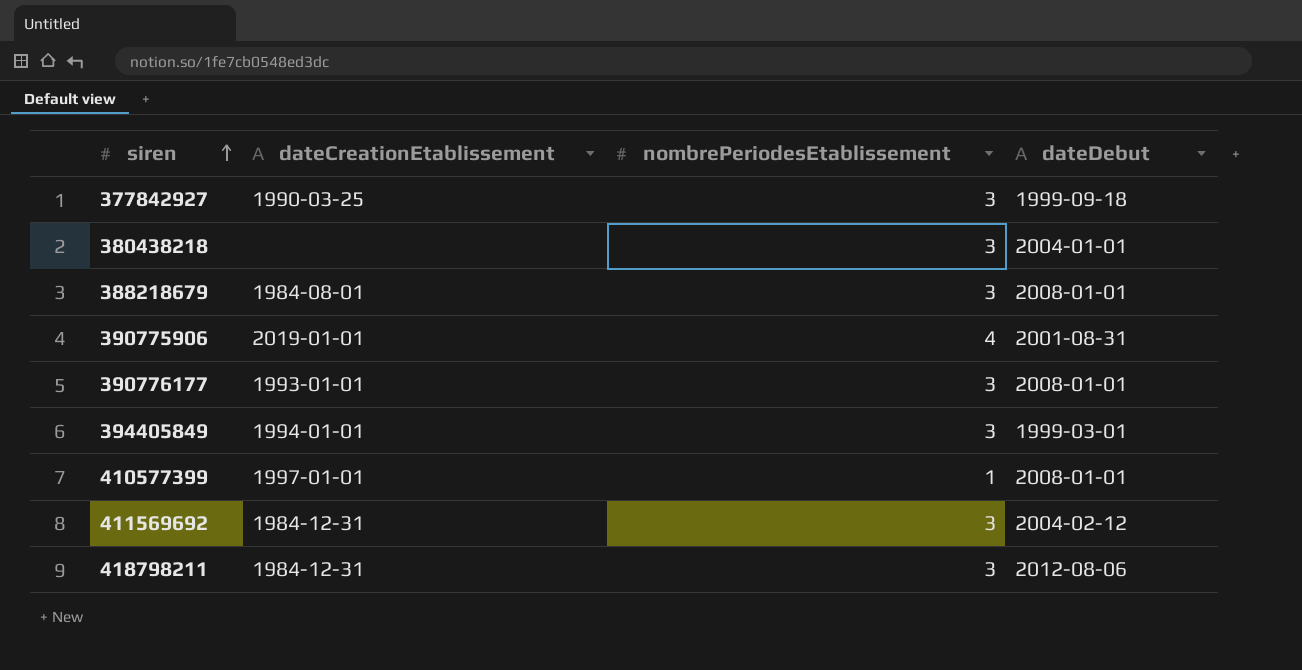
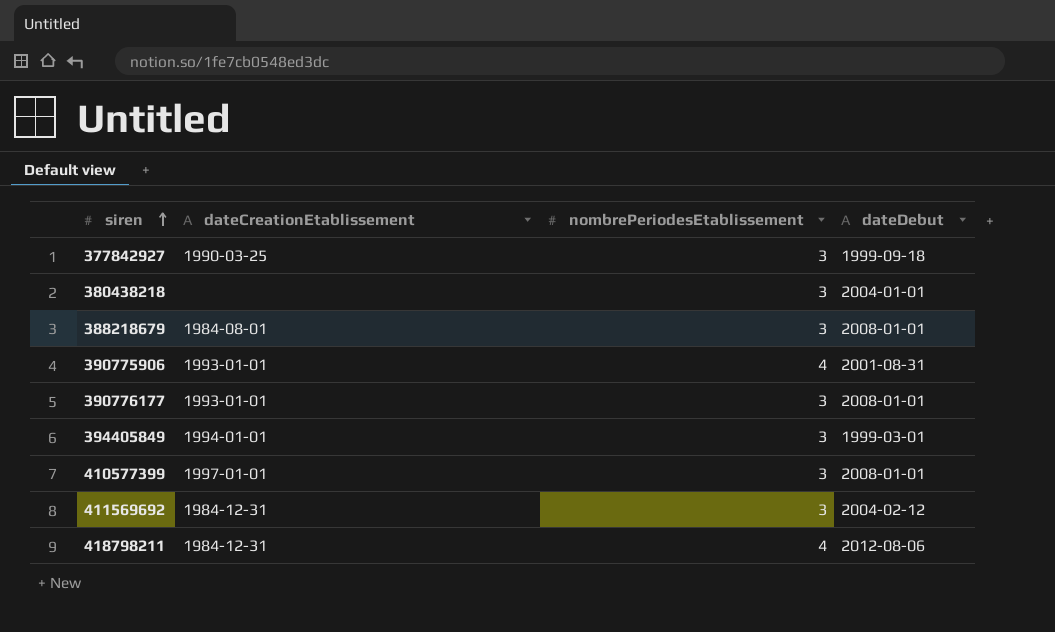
390775906 | dateCreationEtablissement: 2019-01-01 -> 1993-01-01
410577399 | nombrePeriodesEtablissement: 1 -> 3
418798211 | nombrePeriodesEtablissement: 3 -> 4

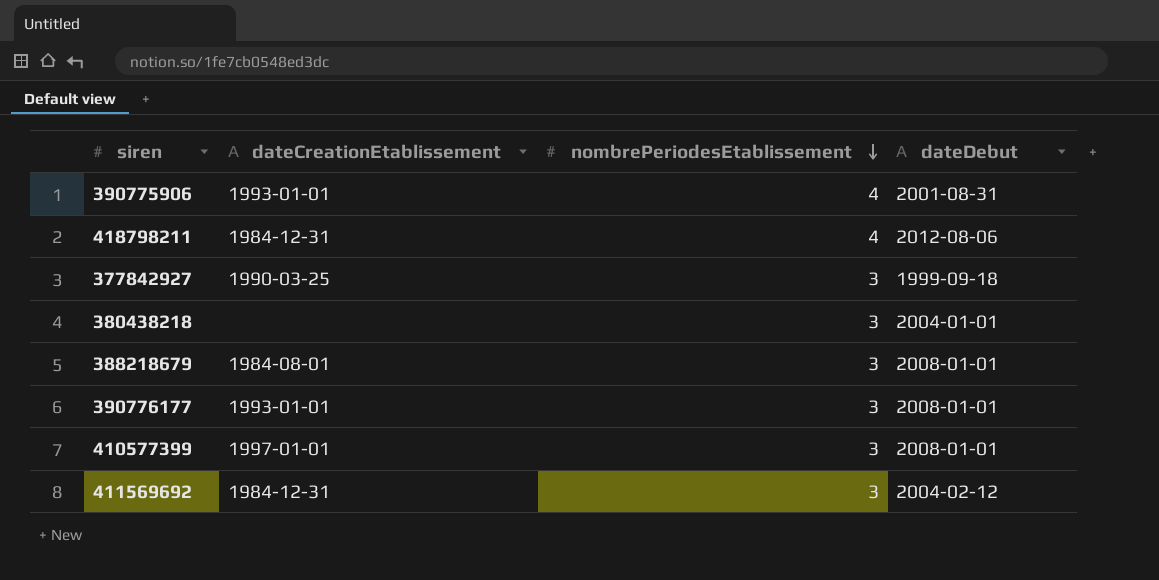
row order: siren ascending -> nombrePeriodesEtablissement descending
row 394405849: 1994-01-01 | 3 | 1999-03-01 -> none

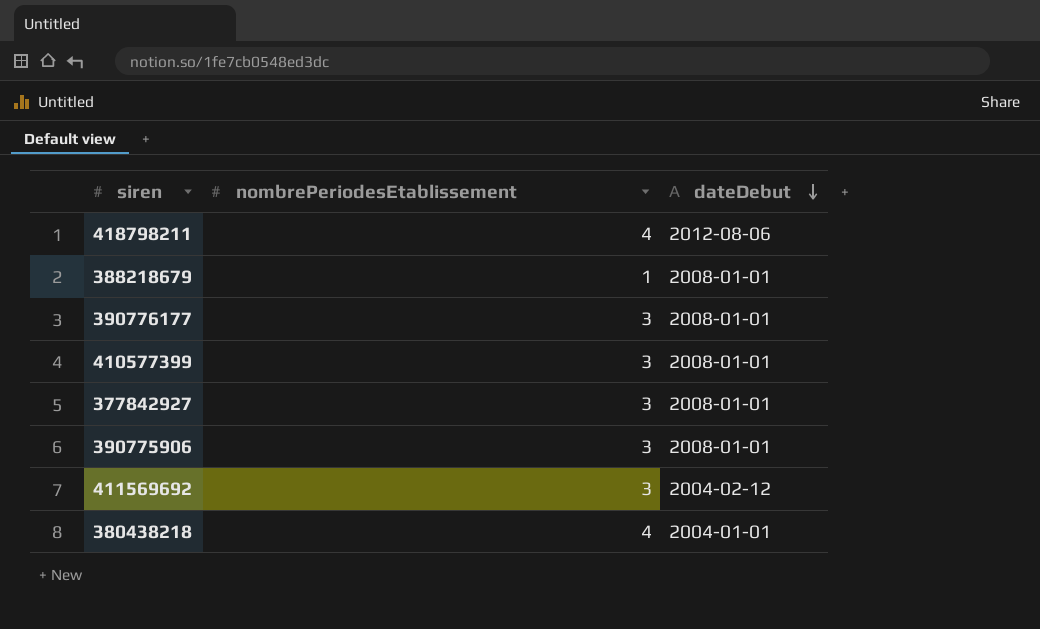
row order: nombrePeriodesEtablissement descending -> dateDebut descending
column dateCreationEtablissement | position: 2 -> none
388218679 | nombrePeriodesEtablissement: 3 -> 1
377842927 | dateDebut: 1999-09-18 -> 2008-01-01
390775906 | nombrePeriodesEtablissement: 4 -> 3
390775906 | dateDebut: 2001-08-31 -> 2008-01-01
380438218 | nombrePeriodesEtablissement: 3 -> 4

